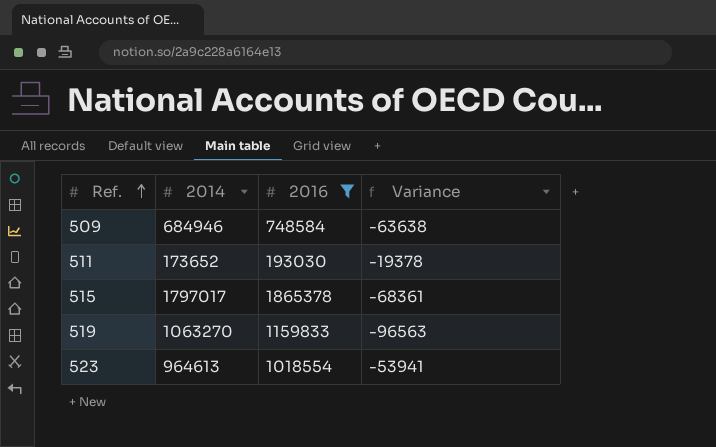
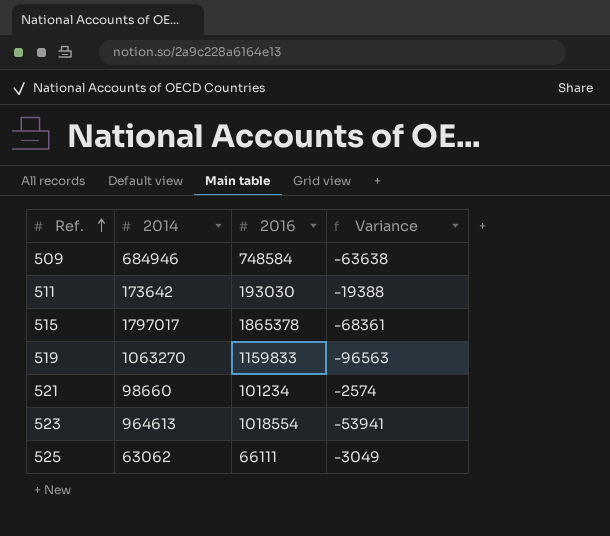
filter: 2016 >= 193030 -> none
511 | 2014: 173652 -> 173642
511 | Variance: -19378 -> -19388

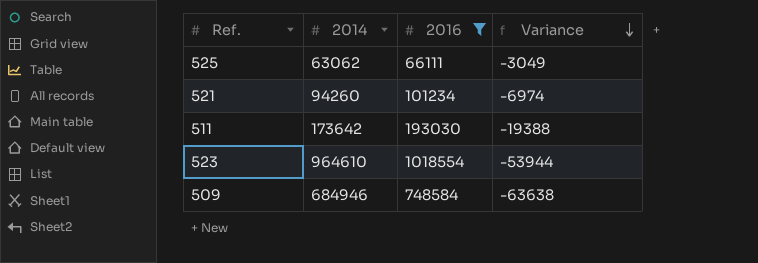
filter: none -> 2016 <= 1018554
row order: Ref. ascending -> Variance descending
521 | 2014: 98660 -> 94260
521 | Variance: -2574 -> -6974
523 | 2014: 964613 -> 964610
523 | Variance: -53941 -> -53944

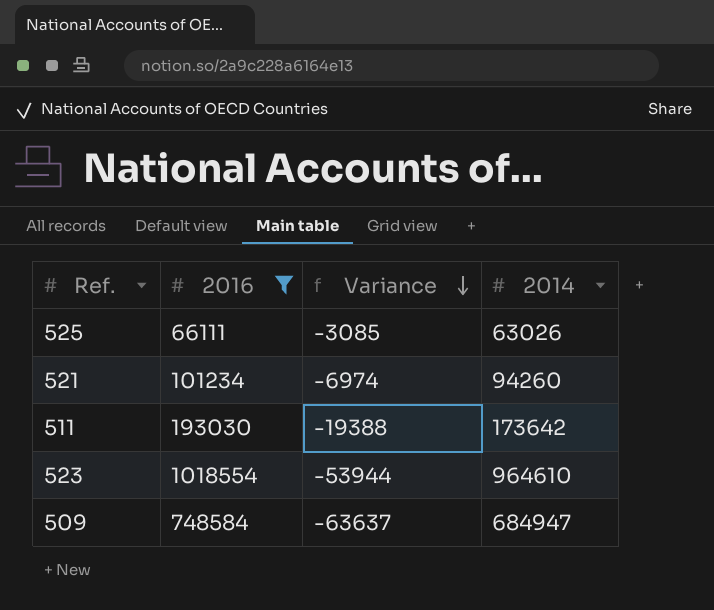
column 2014 | position: 2 -> 4
525 | Variance: -3049 -> -3085
525 | 2014: 63062 -> 63026
509 | Variance: -63638 -> -63637
509 | 2014: 684946 -> 684947

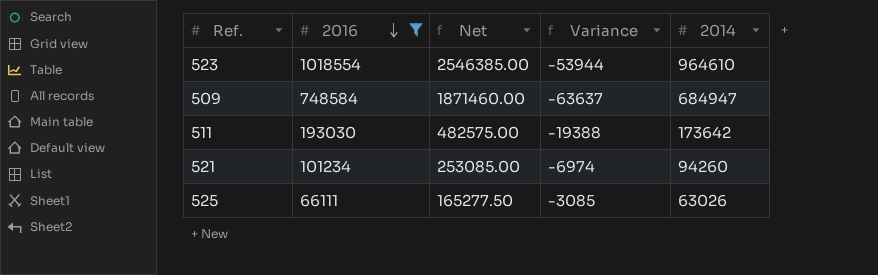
row order: Variance descending -> 2016 descending
column Net | formula: none -> [2016] * 2.5

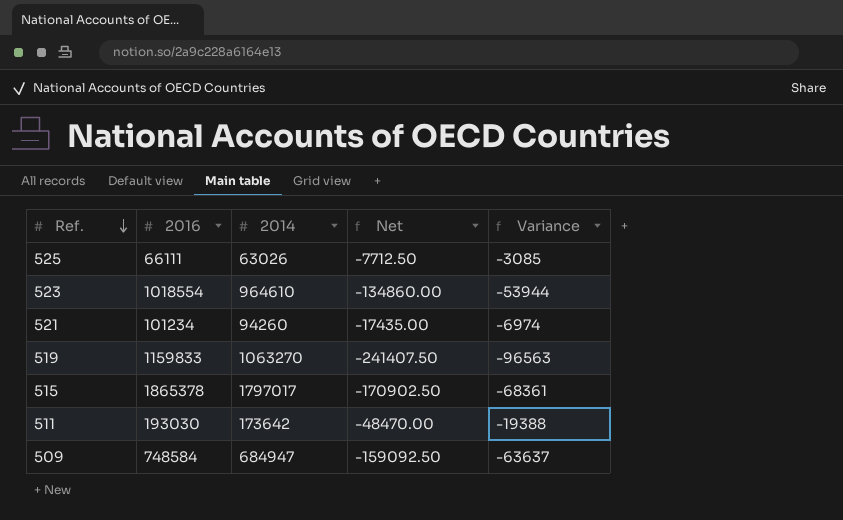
filter: 2016 <= 1018554 -> none
row order: 2016 descending -> Ref. descending
column 2014 | position: 5 -> 3
column Net | formula: [2016] * 2.5 -> [Variance] * 2.5

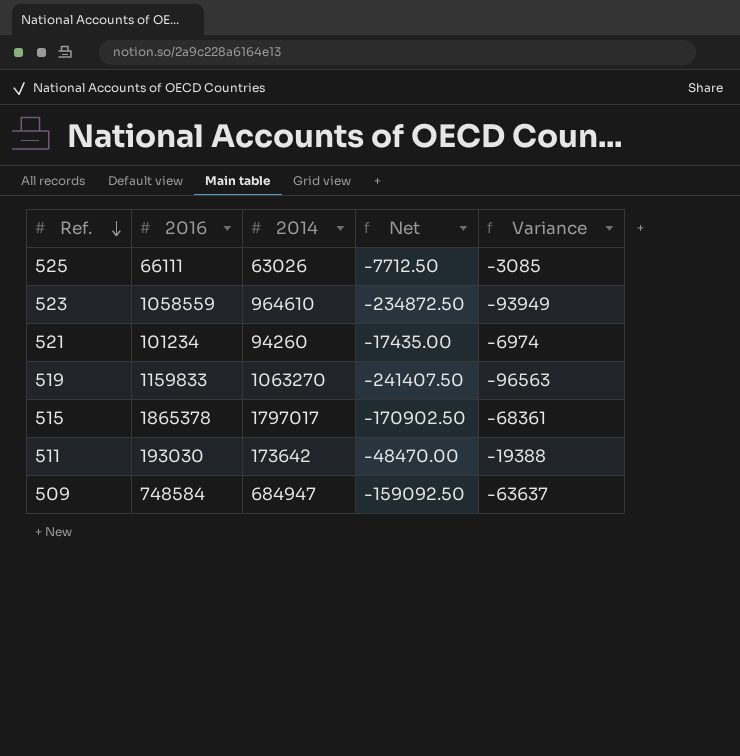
523 | 2016: 1018554 -> 1058559
523 | Net: -134860.00 -> -234872.50
523 | Variance: -53944 -> -93949

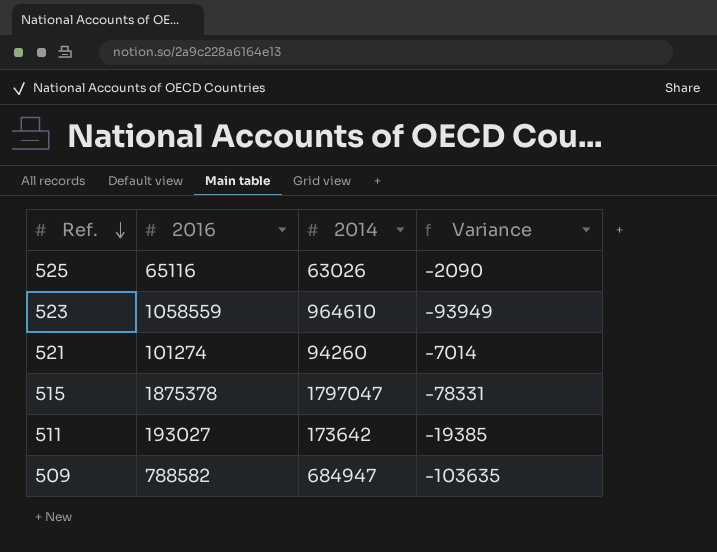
column Net | formula: [Variance] * 2.5 -> none
row 519: 1159833 | 1063270 | -241407.50 | -96563 -> none
525 | 2016: 66111 -> 65116
525 | Variance: -3085 -> -2090
521 | 2016: 101234 -> 101274
521 | Variance: -6974 -> -7014
515 | 2016: 1865378 -> 1875378
515 | 2014: 1797017 -> 1797047
515 | Variance: -68361 -> -78331
511 | 2016: 193030 -> 193027
511 | Variance: -19388 -> -19385
509 | 2016: 748584 -> 788582
509 | Variance: -63637 -> -103635

